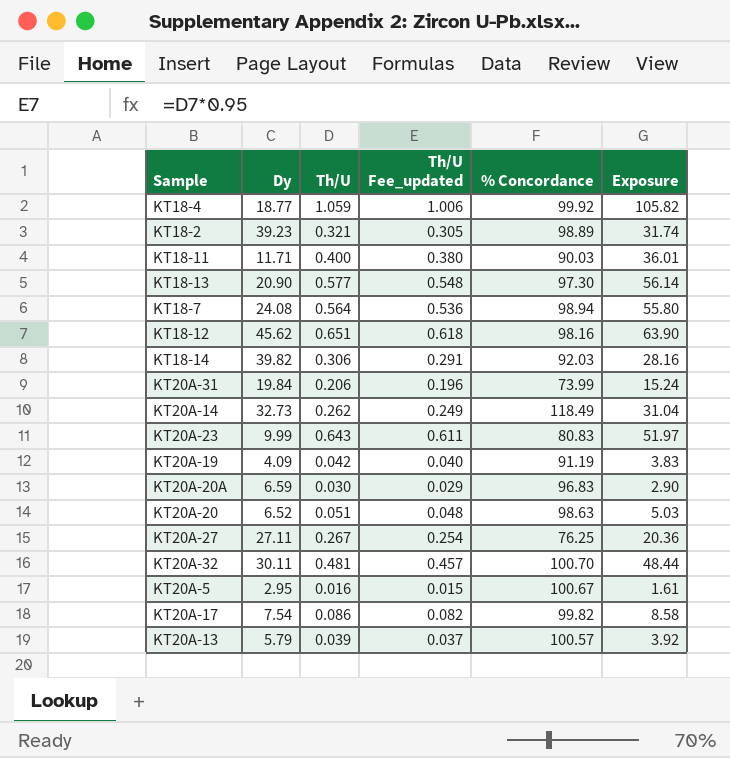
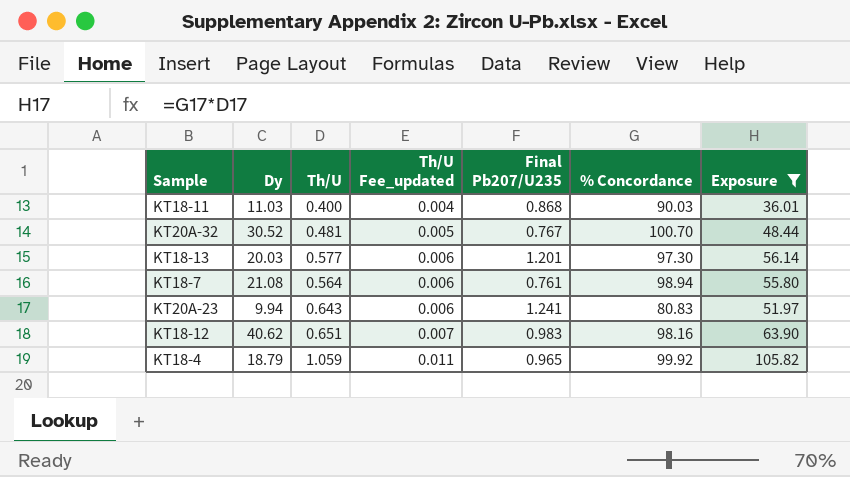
filter: none -> Exposure >= 36.01
row order: none -> Th/U Fee_updated ascending
column Th/U Fee_updated | formula: [Th/U] * 0.95 -> [Th/U] * 0.01
column Final Pb207/U235 | position: none -> 5
KT18-11 | Dy: 11.71 -> 11.03
KT20A-32 | Dy: 30.11 -> 30.52
KT18-13 | Dy: 20.90 -> 20.03
KT18-7 | Dy: 24.08 -> 21.08
KT20A-23 | Dy: 9.99 -> 9.94
KT18-12 | Dy: 45.62 -> 40.62
KT18-4 | Dy: 18.77 -> 18.79

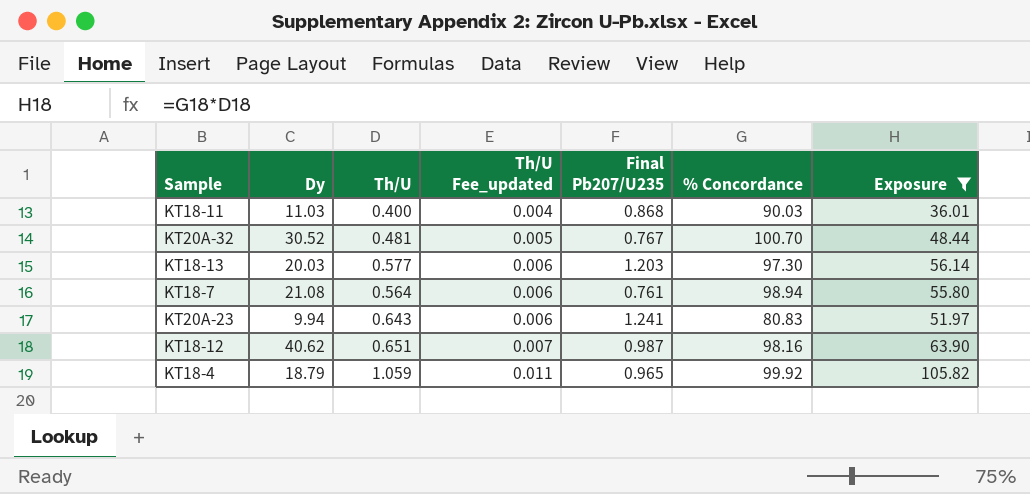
KT18-13 | Final Pb207/U235: 1.201 -> 1.203
KT18-12 | Final Pb207/U235: 0.983 -> 0.987

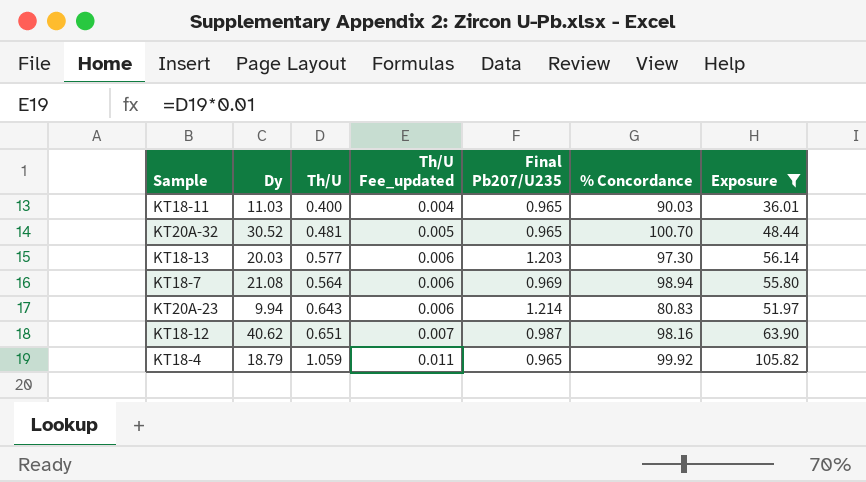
KT18-11 | Final Pb207/U235: 0.868 -> 0.965
KT20A-32 | Final Pb207/U235: 0.767 -> 0.965
KT18-7 | Final Pb207/U235: 0.761 -> 0.969
KT20A-23 | Final Pb207/U235: 1.241 -> 1.214

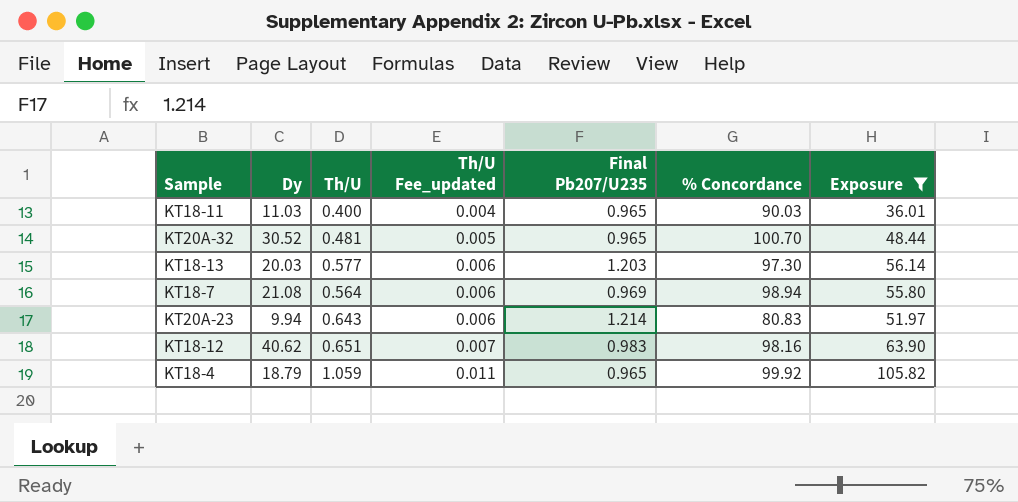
KT18-12 | Final Pb207/U235: 0.987 -> 0.983

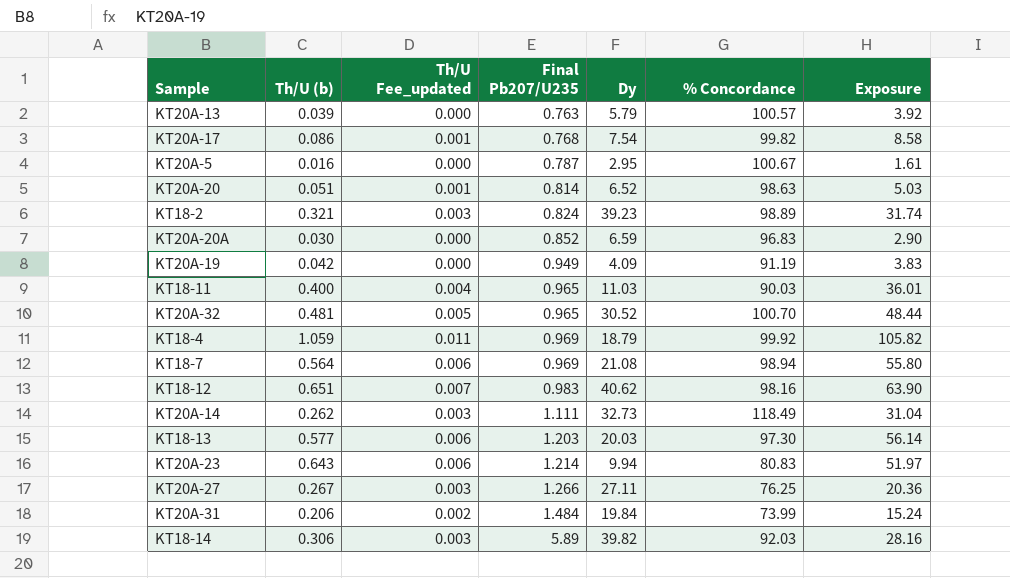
filter: Exposure >= 36.01 -> none
row order: Th/U Fee_updated ascending -> Final Pb207/U235 ascending
column name: Th/U -> Th/U (b)
column Dy | position: 2 -> 5
KT18-4 | Final Pb207/U235: 0.965 -> 0.969

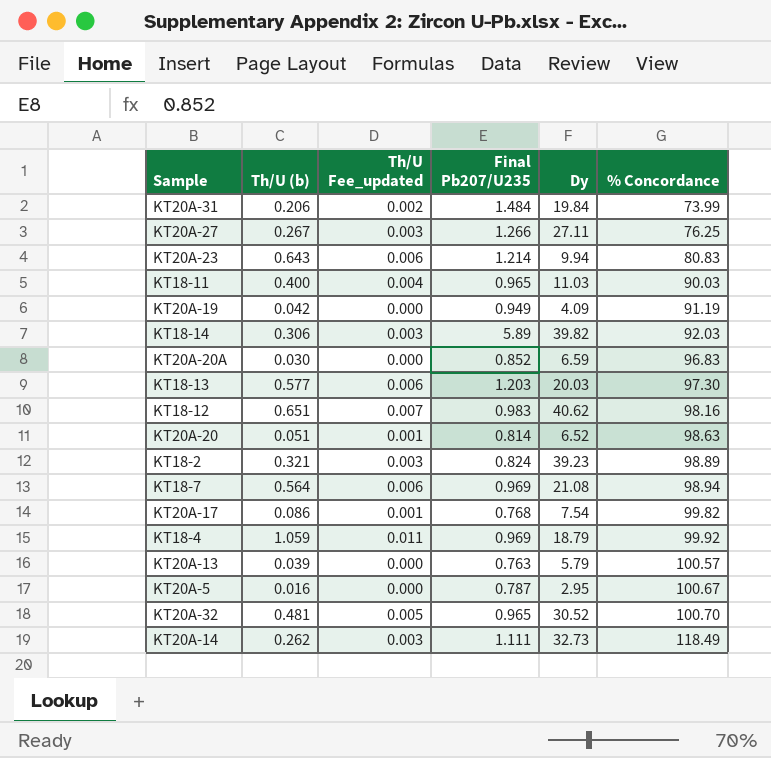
row order: Final Pb207/U235 ascending -> % Concordance ascending
column Exposure | formula: [Th/U (b)] * [% Concordance] -> none

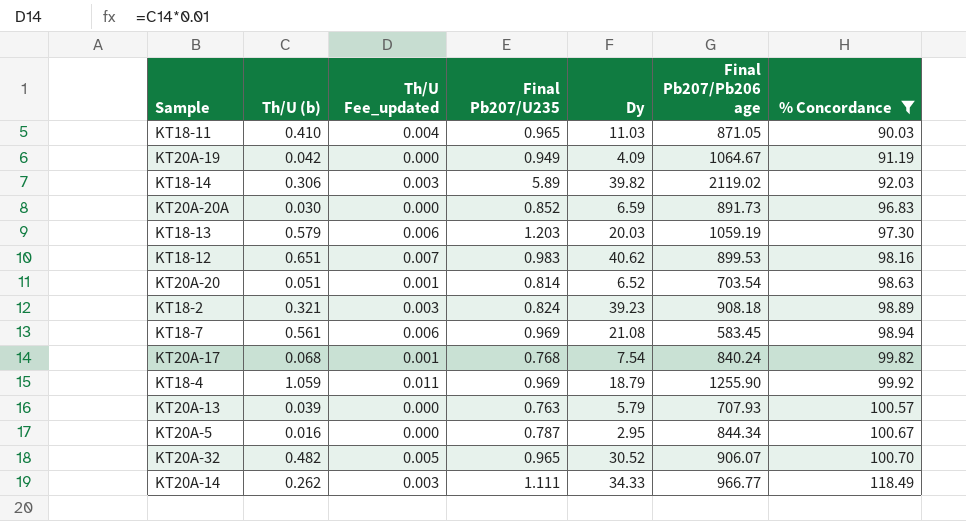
filter: none -> % Concordance >= 90.03
column Final Pb207/Pb206 age | position: none -> 6
KT18-11 | Th/U (b): 0.400 -> 0.410
KT18-13 | Th/U (b): 0.577 -> 0.579
KT18-7 | Th/U (b): 0.564 -> 0.561
KT20A-17 | Th/U (b): 0.086 -> 0.068
KT20A-32 | Th/U (b): 0.481 -> 0.482
KT20A-14 | Dy: 32.73 -> 34.33

